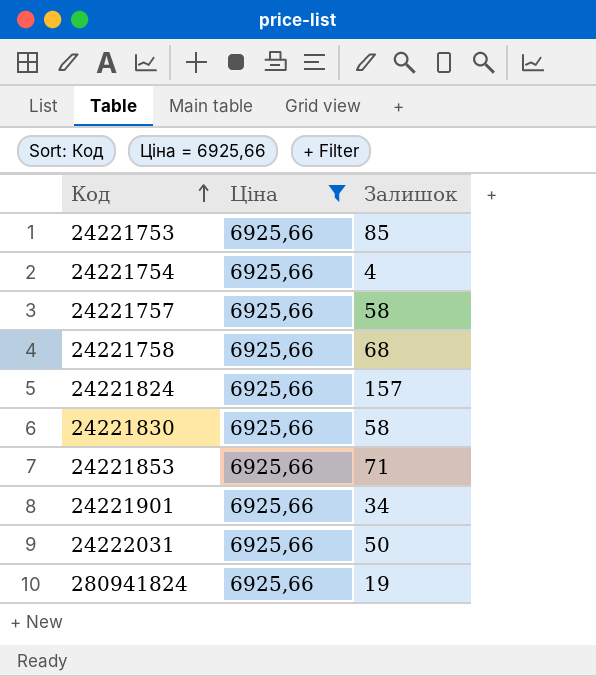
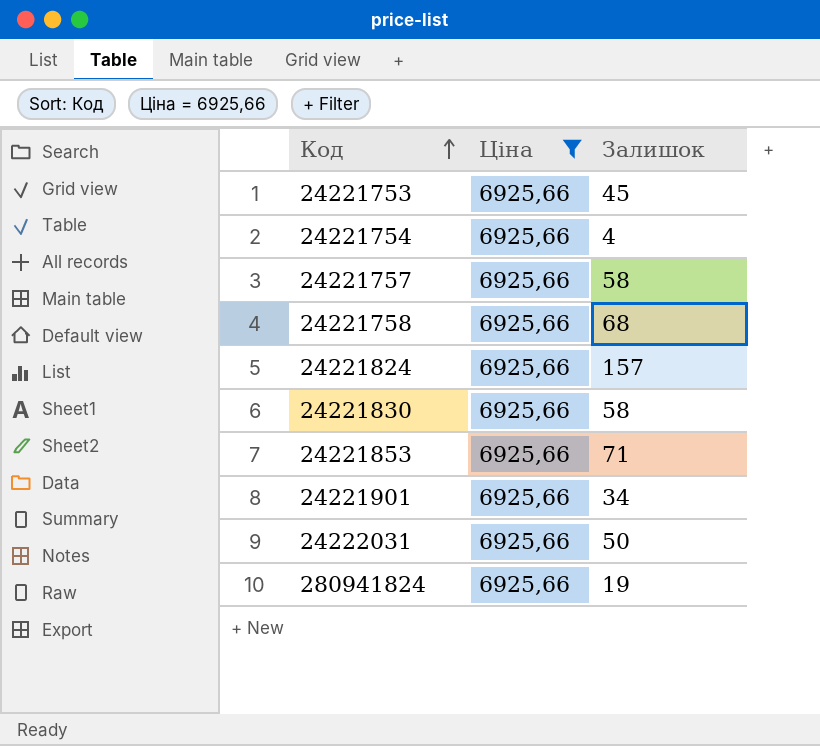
24221753 | Залишок: 85 -> 45

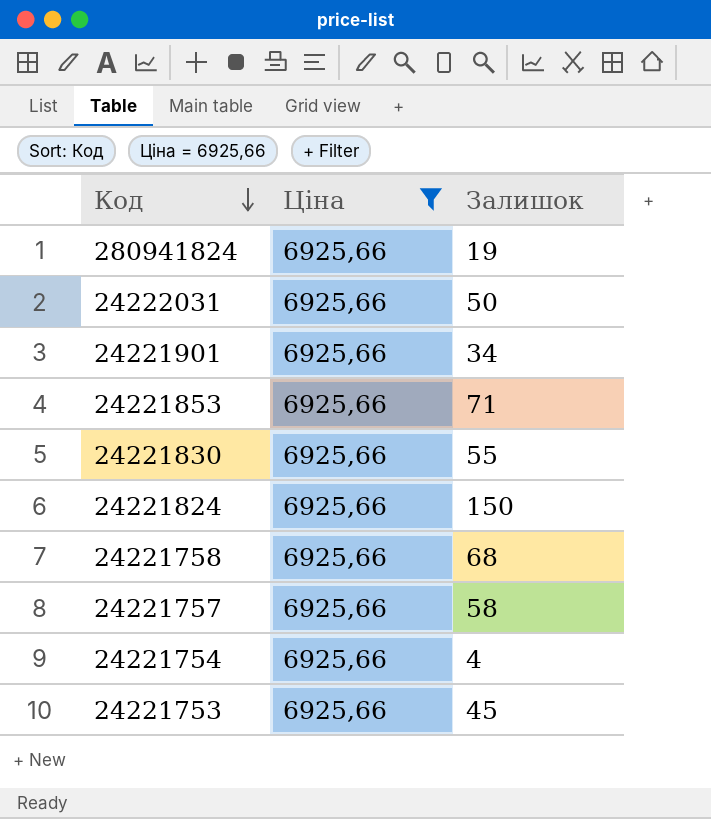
row order: Код ascending -> Код descending
24221830 | Залишок: 58 -> 55
24221824 | Залишок: 157 -> 150

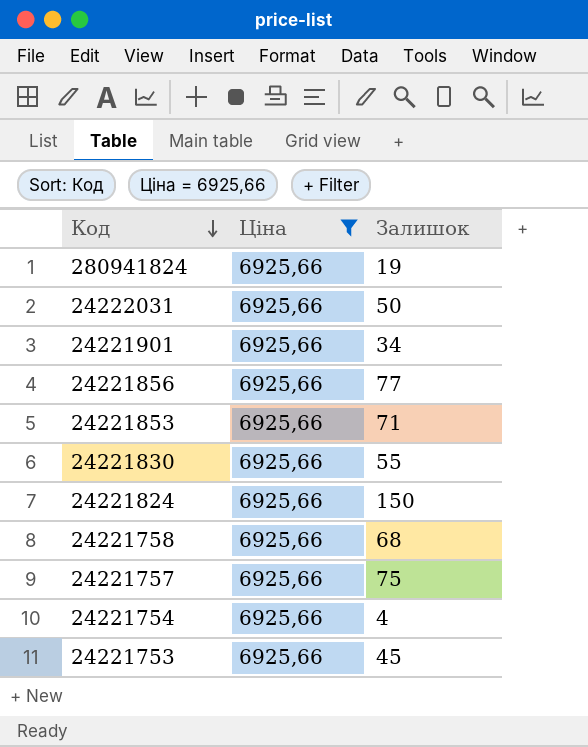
row 24221856: none -> 6925,66 | 77
24221757 | Залишок: 58 -> 75

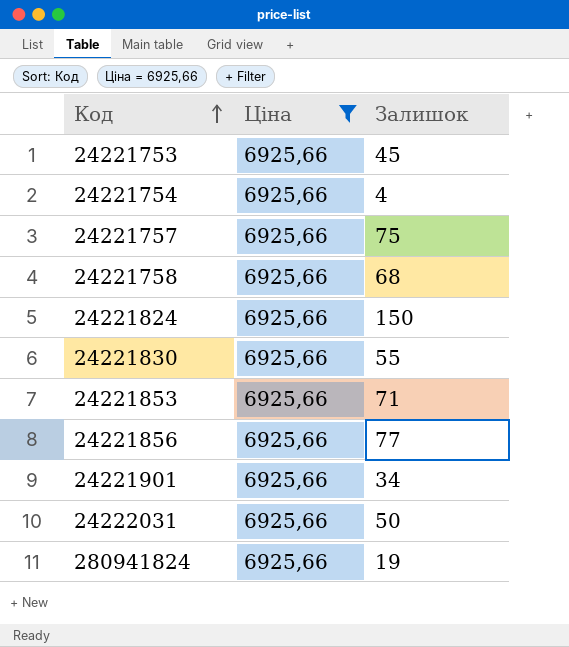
row order: Код descending -> Код ascending

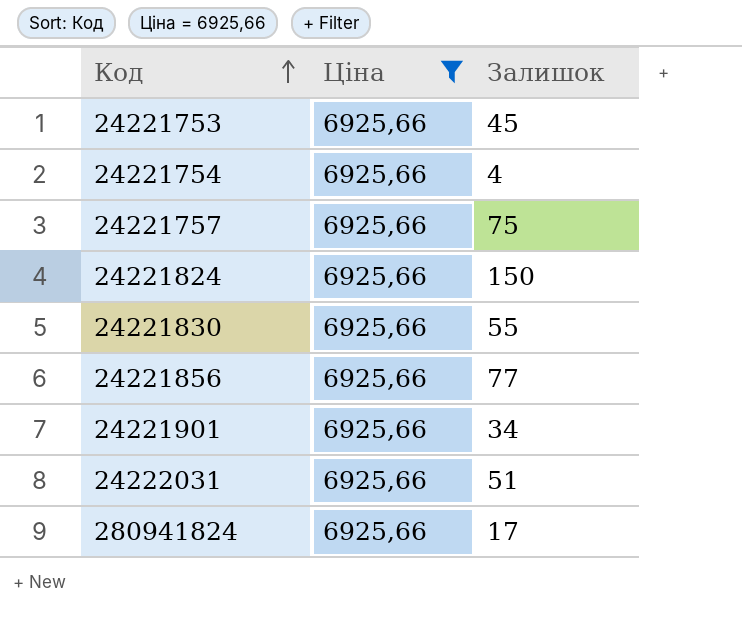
row 24221758: 6925,66 | 68 -> none
row 24221853: 6925,66 | 71 -> none
24222031 | Залишок: 50 -> 51
280941824 | Залишок: 19 -> 17

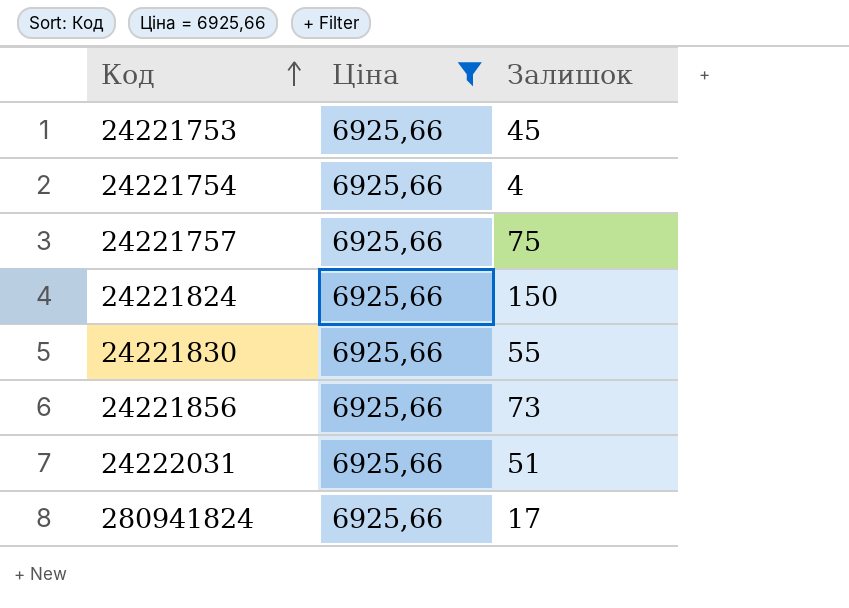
row 24221901: 6925,66 | 34 -> none
24221856 | Залишок: 77 -> 73

